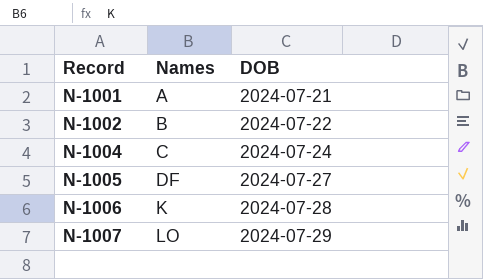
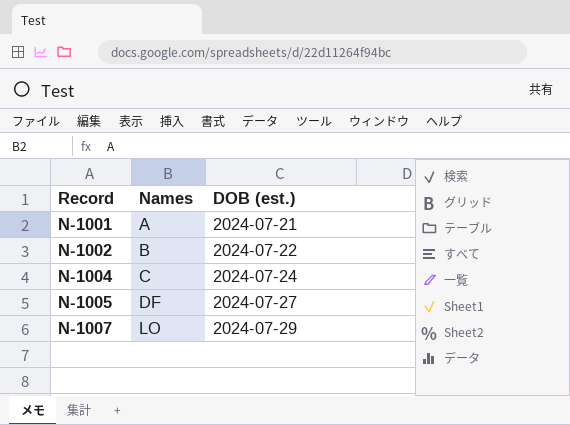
column name: DOB -> DOB (est.)
row N-1006: K | 2024-07-28 -> none

